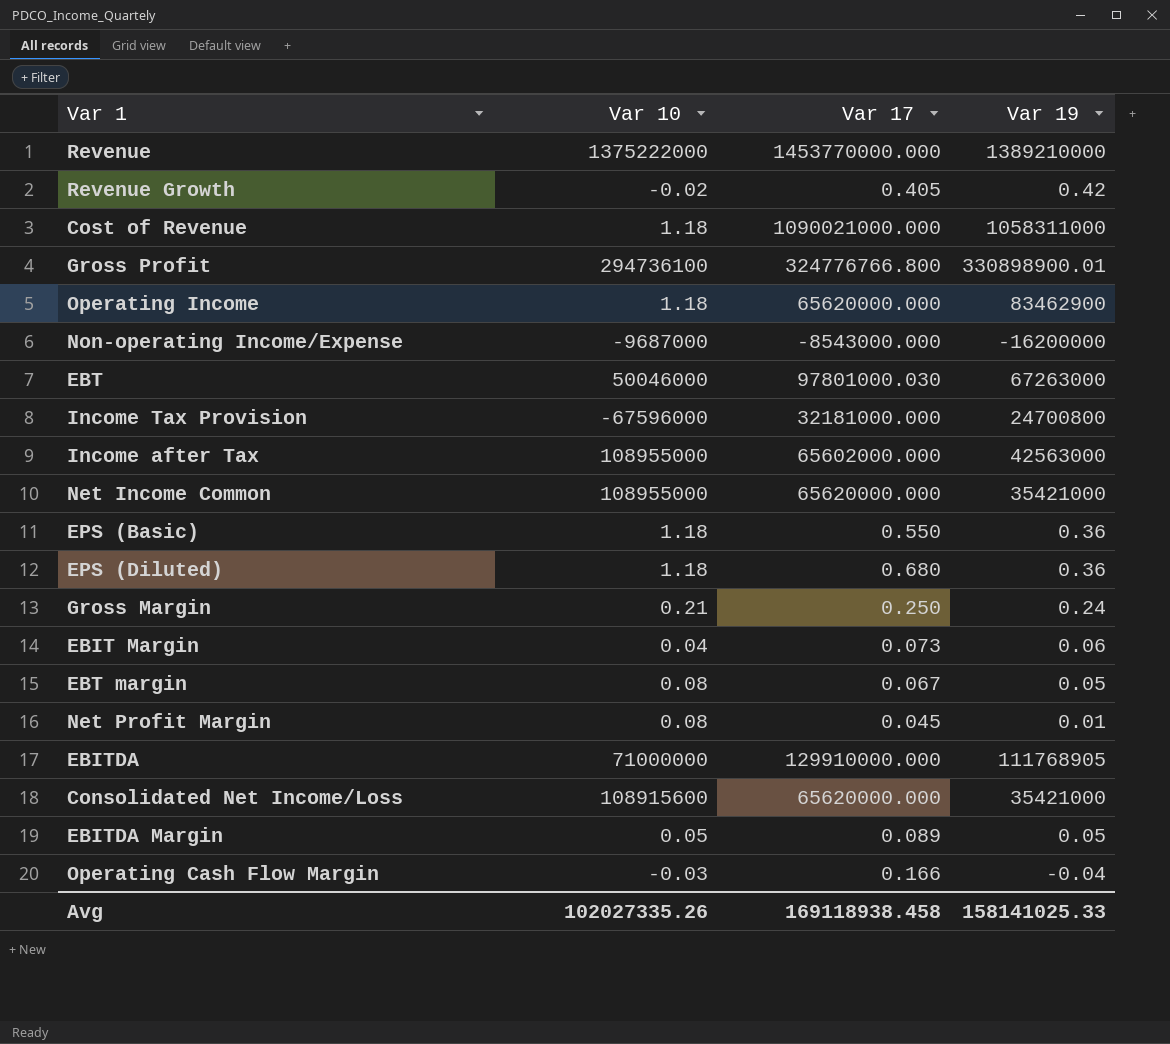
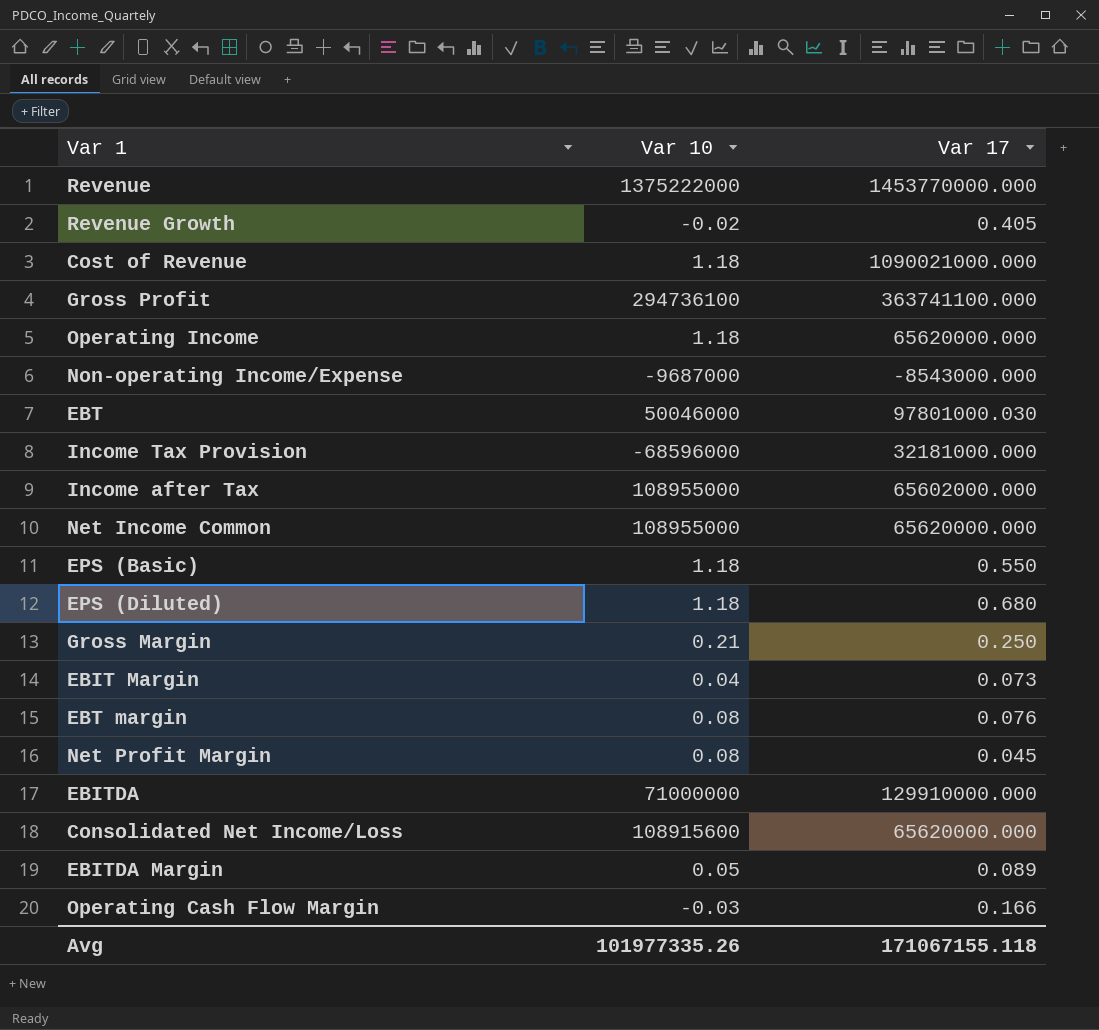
column Var 19 | position: 4 -> none
Gross Profit | Var 17: 324776766.800 -> 363741100.000
Income Tax Provision | Var 10: -67596000 -> -68596000
EBT margin | Var 17: 0.067 -> 0.076
Avg | Var 10: 102027335.26 -> 101977335.26
Avg | Var 17: 169118938.458 -> 171067155.118

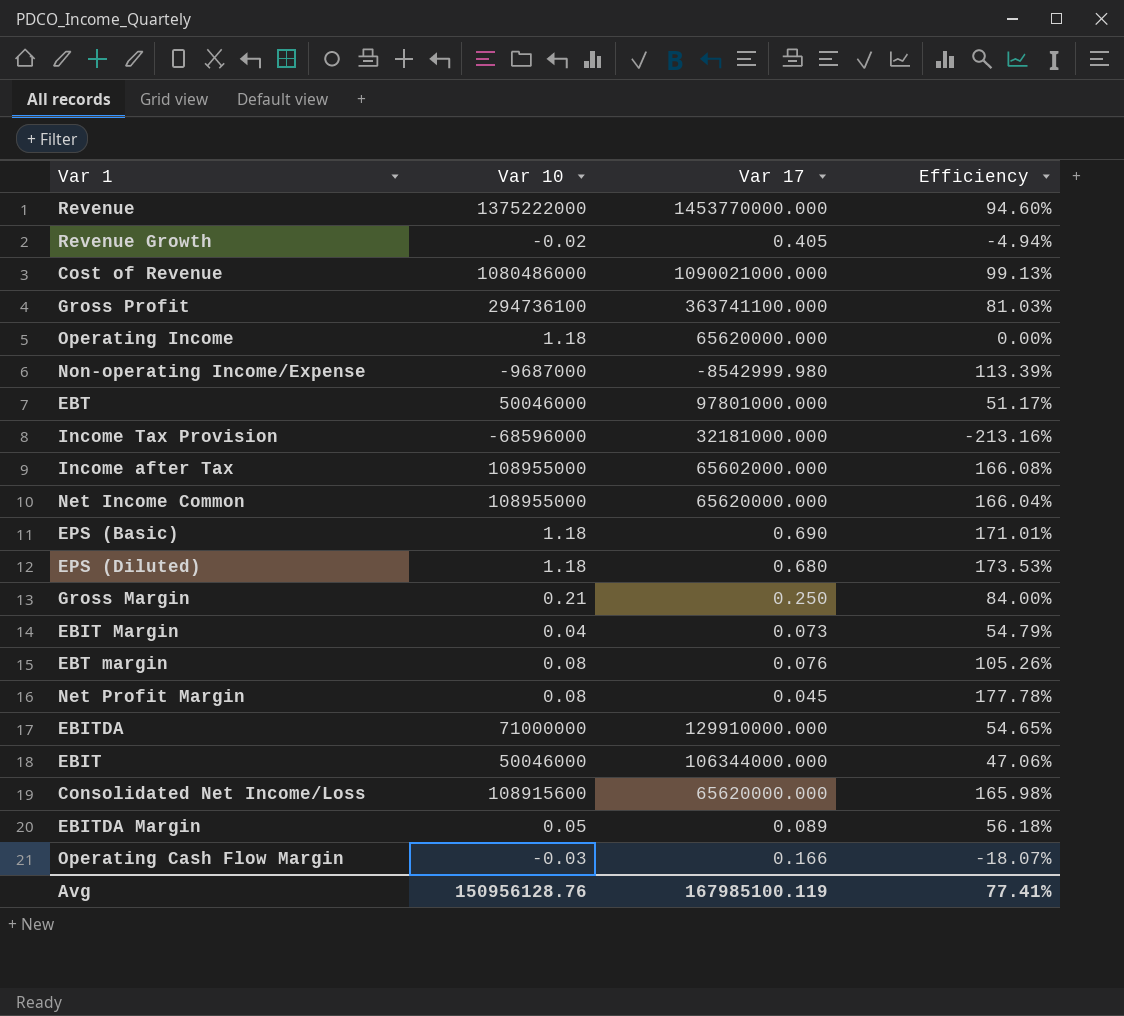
column Efficiency | formula: none -> [Var 10] / [Var 17]
Cost of Revenue | Var 10: 1.18 -> 1080486000
Non-operating Income/Expense | Var 17: -8543000.000 -> -8542999.980
EBT | Var 17: 97801000.030 -> 97801000.000
EPS (Basic) | Var 17: 0.550 -> 0.690
row EBIT: none -> 50046000 | 106344000.000 | 47.06%
Avg | Var 10: 101977335.26 -> 150956128.76
Avg | Var 17: 171067155.118 -> 167985100.119

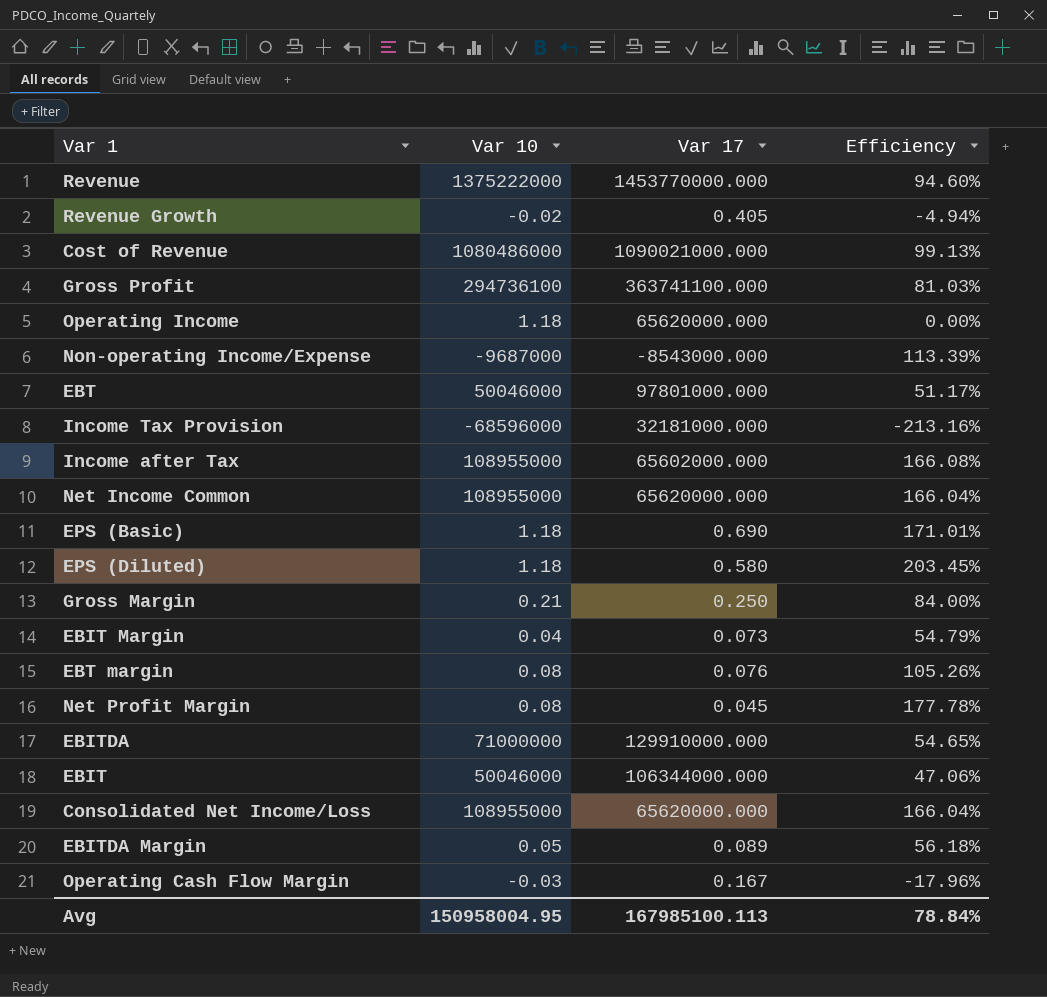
Non-operating Income/Expense | Var 17: -8542999.980 -> -8543000.000
EPS (Diluted) | Var 17: 0.680 -> 0.580
EPS (Diluted) | Efficiency: 173.53% -> 203.45%
Consolidated Net Income/Loss | Var 10: 108915600 -> 108955000
Consolidated Net Income/Loss | Efficiency: 165.98% -> 166.04%
Operating Cash Flow Margin | Var 17: 0.166 -> 0.167
Operating Cash Flow Margin | Efficiency: -18.07% -> -17.96%
Avg | Var 10: 150956128.76 -> 150958004.95
Avg | Var 17: 167985100.119 -> 167985100.113
Avg | Efficiency: 77.41% -> 78.84%

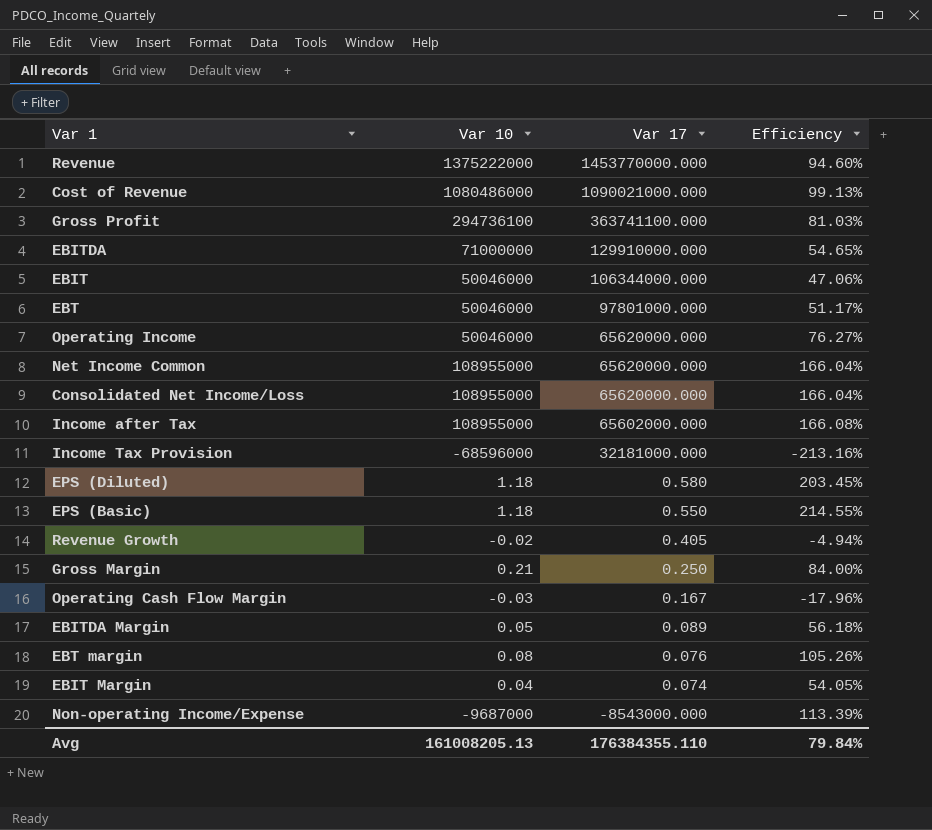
row order: none -> Var 17 descending
row Net Profit Margin: 0.08 | 0.045 | 177.78% -> none
Operating Income | Var 10: 1.18 -> 50046000
Operating Income | Efficiency: 0.00% -> 76.27%
EPS (Basic) | Var 17: 0.690 -> 0.550
EPS (Basic) | Efficiency: 171.01% -> 214.55%
EBIT Margin | Var 17: 0.073 -> 0.074
EBIT Margin | Efficiency: 54.79% -> 54.05%
Avg | Var 10: 150958004.95 -> 161008205.13
Avg | Var 17: 167985100.113 -> 176384355.110
Avg | Efficiency: 78.84% -> 79.84%

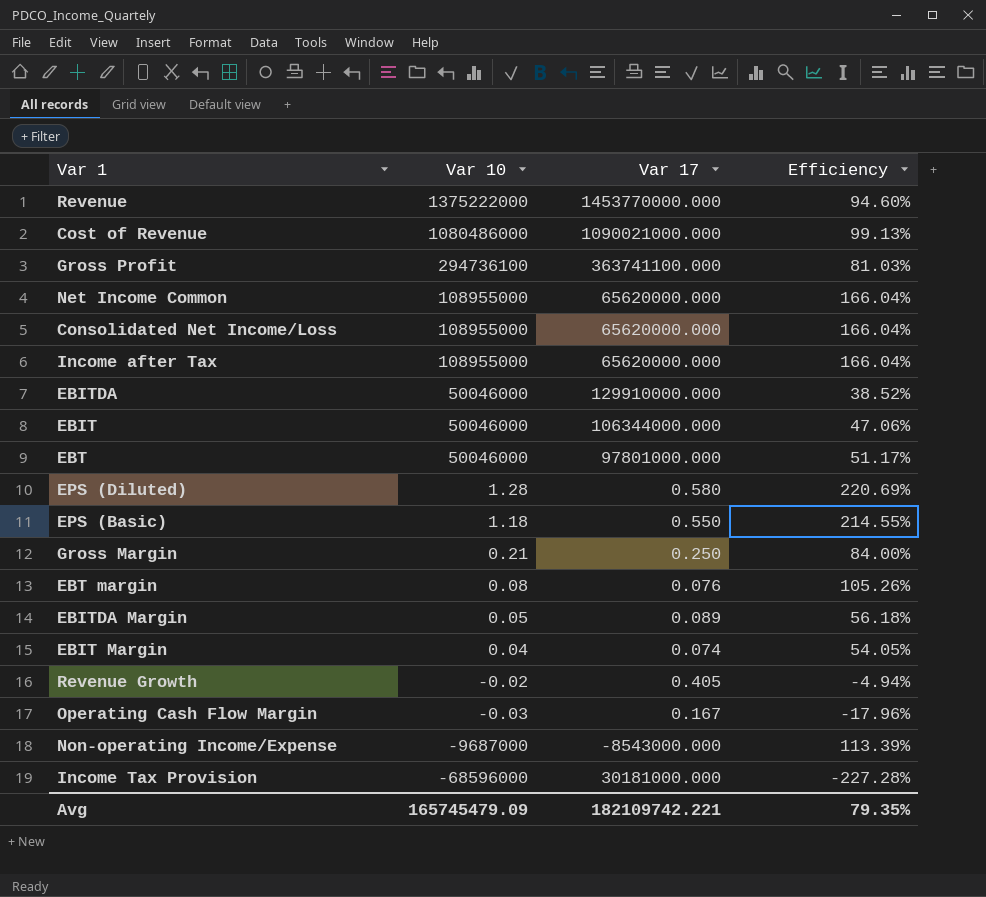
row order: Var 17 descending -> Var 10 descending
row Operating Income: 50046000 | 65620000.000 | 76.27% -> none
Income after Tax | Var 17: 65602000.000 -> 65620000.000
Income after Tax | Efficiency: 166.08% -> 166.04%
EBITDA | Var 10: 71000000 -> 50046000
EBITDA | Efficiency: 54.65% -> 38.52%
EPS (Diluted) | Var 10: 1.18 -> 1.28
EPS (Diluted) | Efficiency: 203.45% -> 220.69%
Income Tax Provision | Var 17: 32181000.000 -> 30181000.000
Income Tax Provision | Efficiency: -213.16% -> -227.28%
Avg | Var 10: 161008205.13 -> 165745479.09
Avg | Var 17: 176384355.110 -> 182109742.221
Avg | Efficiency: 79.84% -> 79.35%

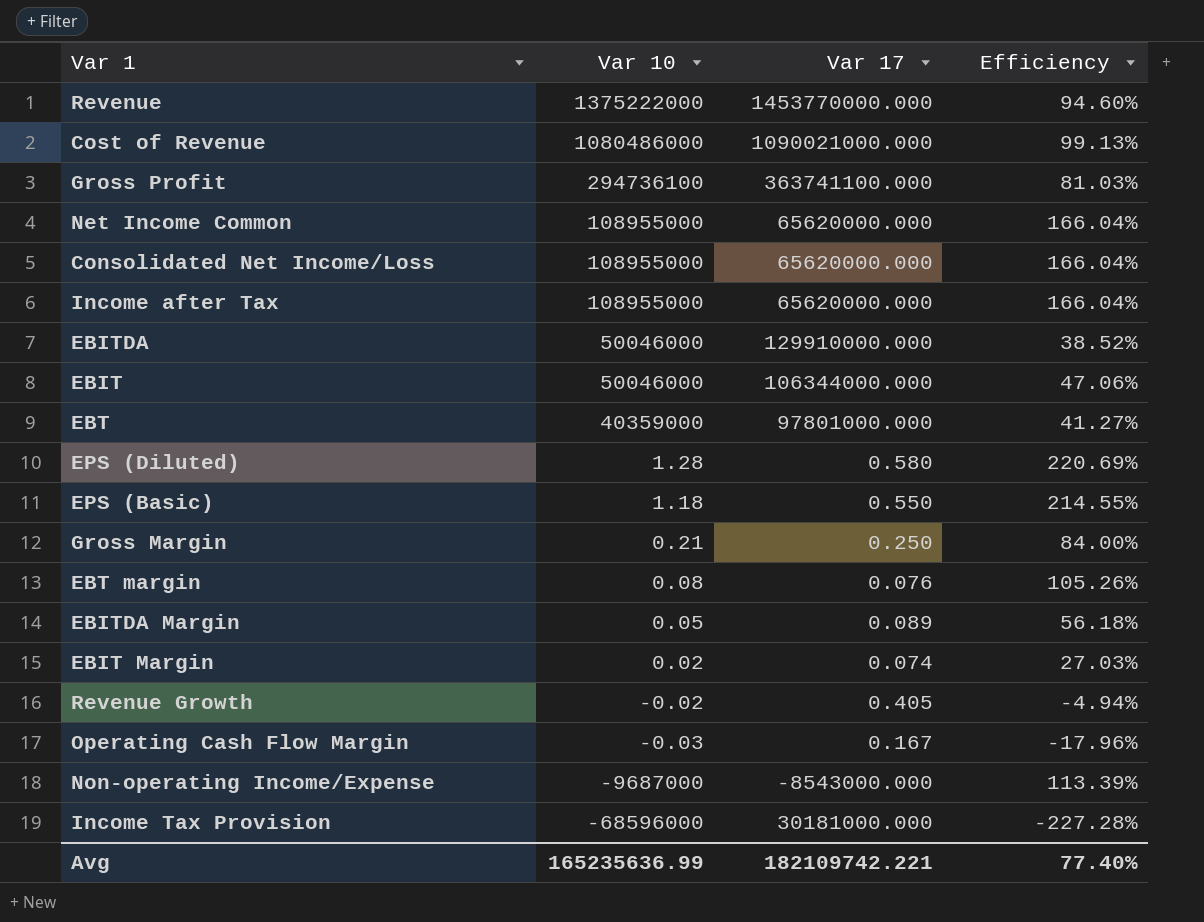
EBT | Var 10: 50046000 -> 40359000
EBT | Efficiency: 51.17% -> 41.27%
EBIT Margin | Var 10: 0.04 -> 0.02
EBIT Margin | Efficiency: 54.05% -> 27.03%
Avg | Var 10: 165745479.09 -> 165235636.99
Avg | Efficiency: 79.35% -> 77.40%

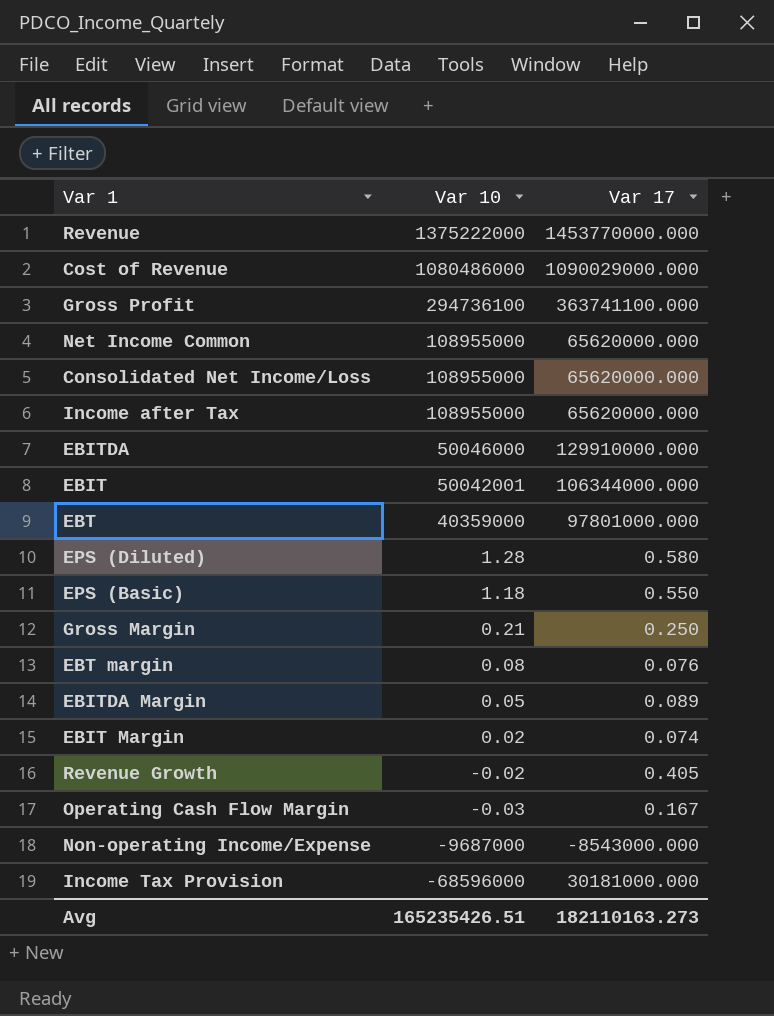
column Efficiency | formula: [Var 10] / [Var 17] -> none
Cost of Revenue | Var 17: 1090021000.000 -> 1090029000.000
EBIT | Var 10: 50046000 -> 50042001
Avg | Var 10: 165235636.99 -> 165235426.51
Avg | Var 17: 182109742.221 -> 182110163.273

